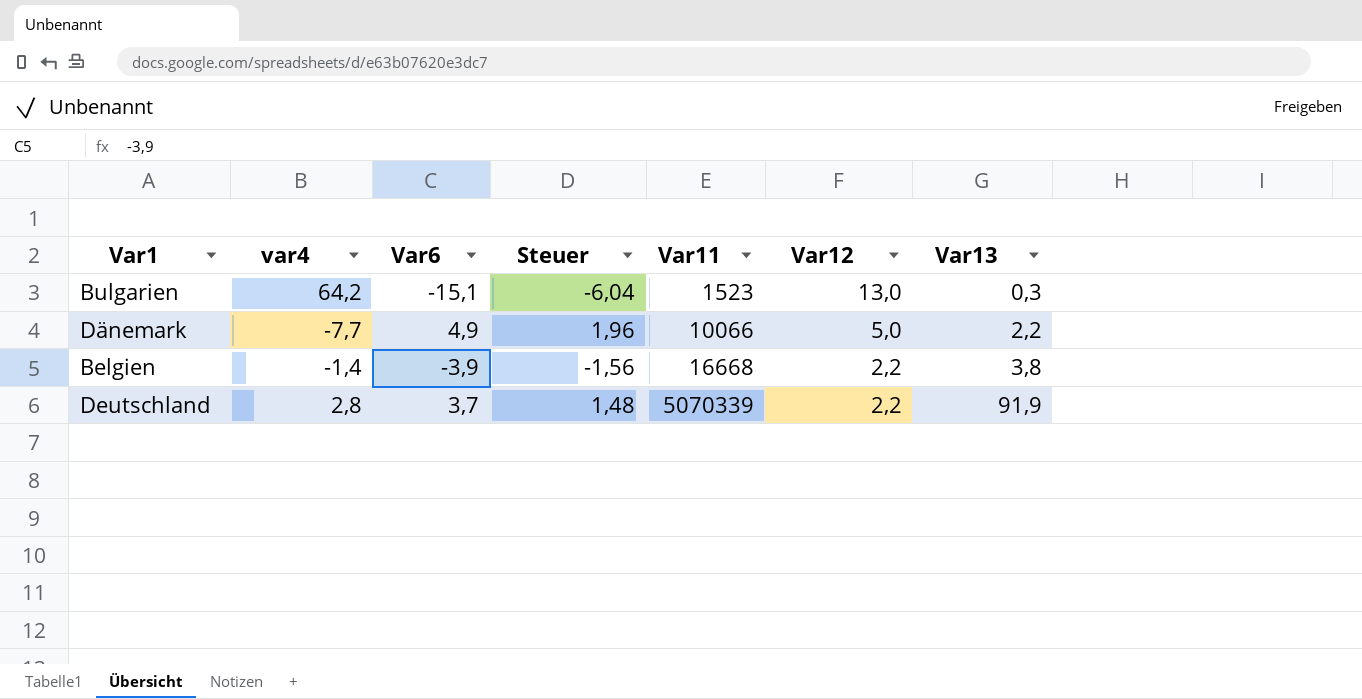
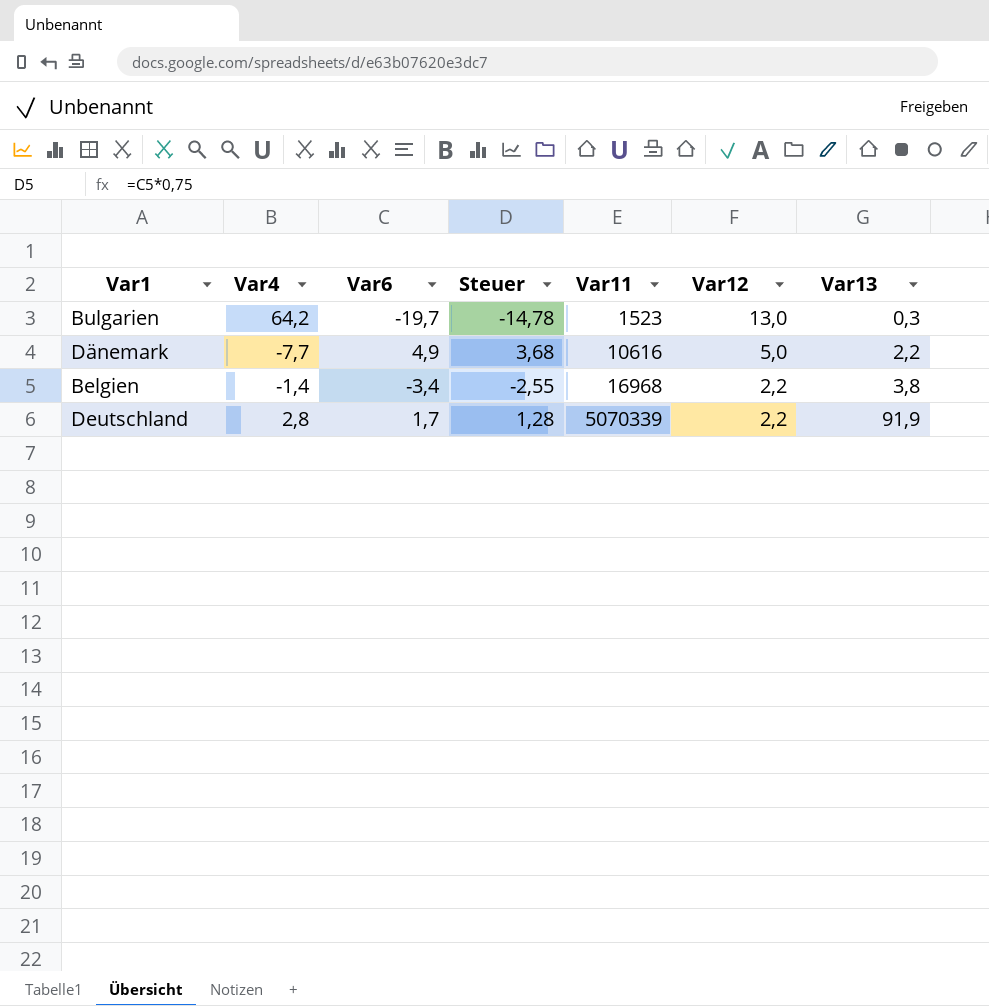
column name: var4 -> Var4
column Steuer | formula: [Var6] * 0,4 -> [Var6] * 0,75
Bulgarien | Var6: -15,1 -> -19,7
Dänemark | Var11: 10066 -> 10616
Belgien | Var6: -3,9 -> -3,4
Belgien | Var11: 16668 -> 16968
Deutschland | Var6: 3,7 -> 1,7

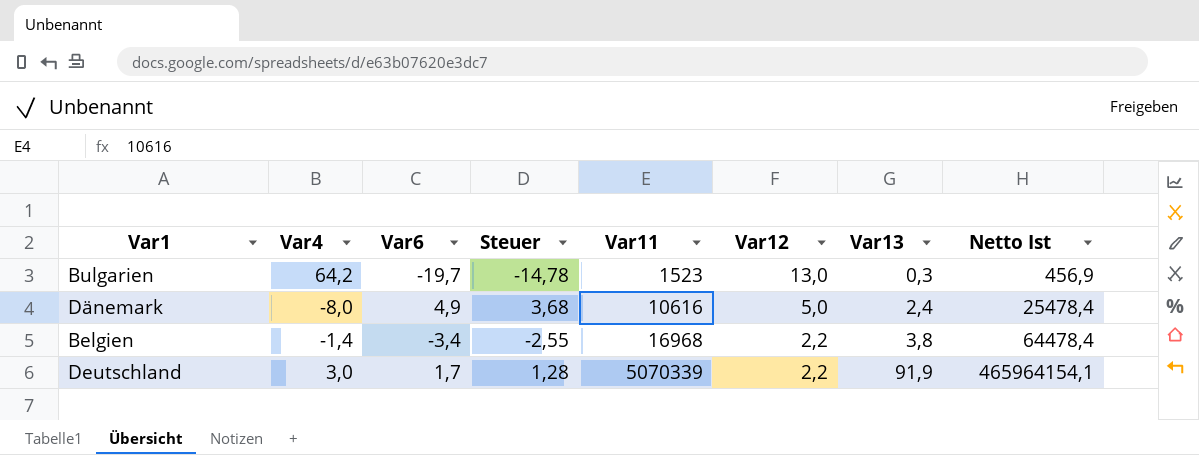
column Netto Ist | formula: none -> [Var11] * [Var13]
Dänemark | Var4: -7,7 -> -8,0
Dänemark | Var13: 2,2 -> 2,4
Deutschland | Var4: 2,8 -> 3,0

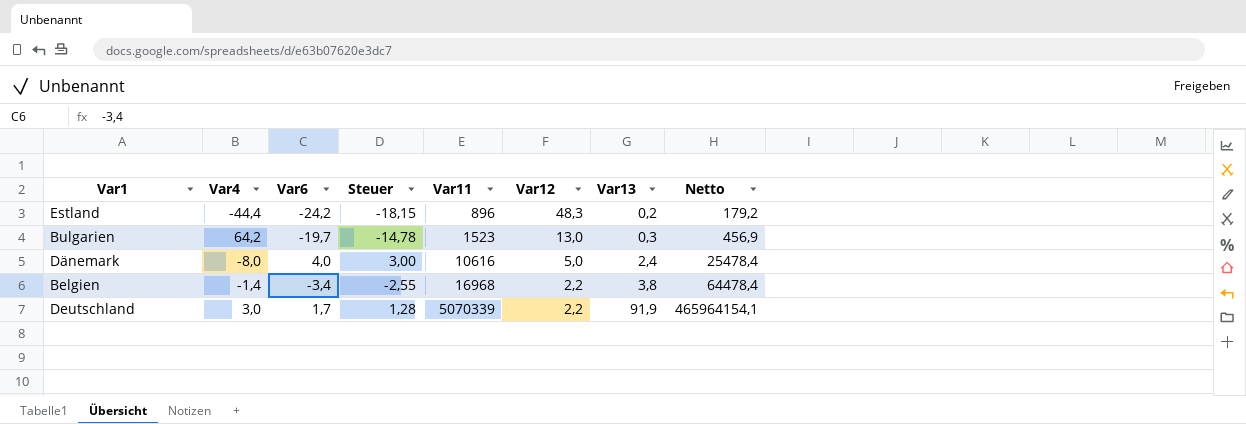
column name: Netto Ist -> Netto
row Estland: none -> -44,4 | -24,2 | -18,15 | 896 | 48,3 | 0,2 | 179,2
Dänemark | Var6: 4,9 -> 4,0
Dänemark | Steuer: 3,68 -> 3,00

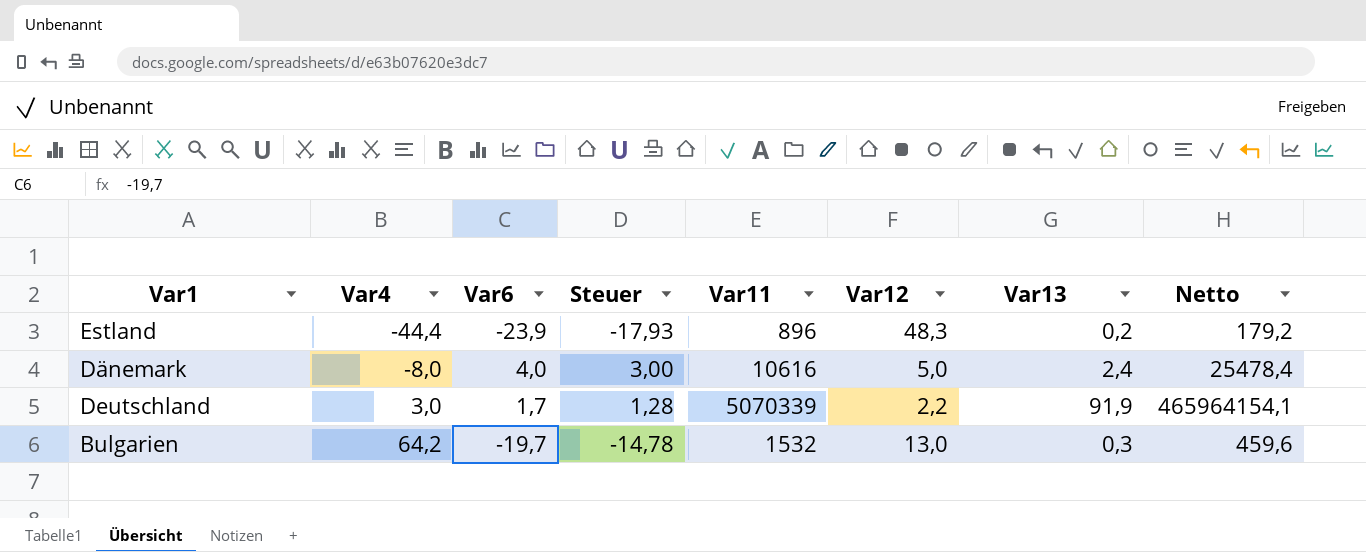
row order: Var11 ascending -> Var4 ascending
row Belgien: -1,4 | -3,4 | -2,55 | 16968 | 2,2 | 3,8 | 64478,4 -> none
Estland | Var6: -24,2 -> -23,9
Estland | Steuer: -18,15 -> -17,93
Bulgarien | Var11: 1523 -> 1532
Bulgarien | Netto: 456,9 -> 459,6

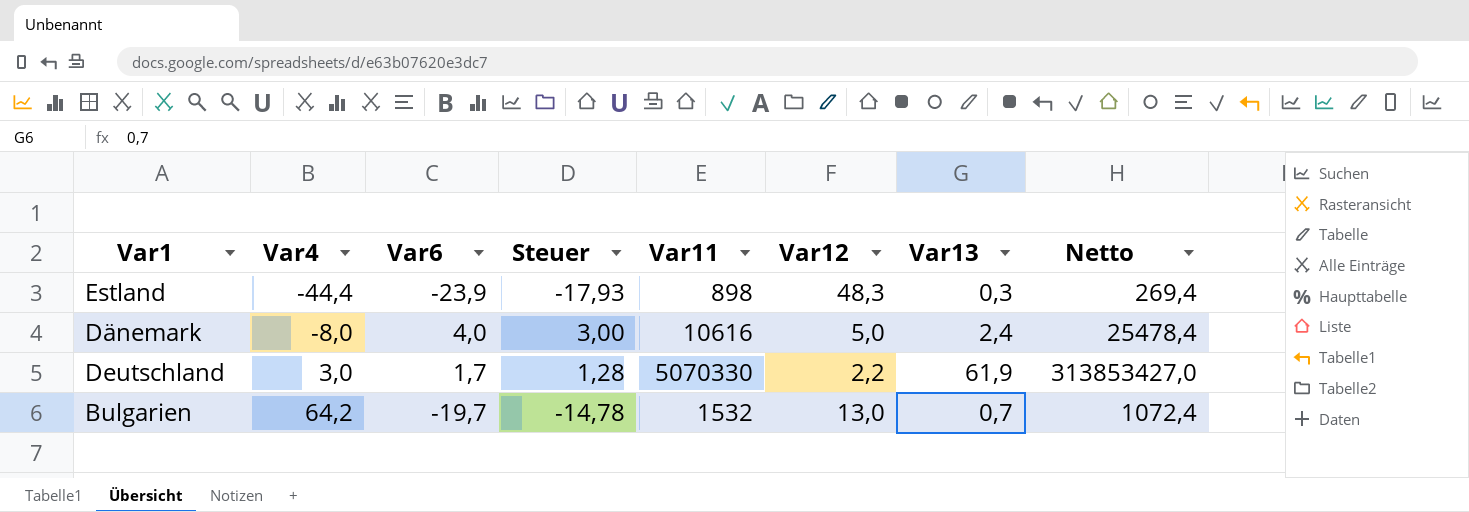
Estland | Var11: 896 -> 898
Estland | Var13: 0,2 -> 0,3
Estland | Netto: 179,2 -> 269,4
Deutschland | Var11: 5070339 -> 5070330
Deutschland | Var13: 91,9 -> 61,9
Deutschland | Netto: 465964154,1 -> 313853427,0
Bulgarien | Var13: 0,3 -> 0,7
Bulgarien | Netto: 459,6 -> 1072,4

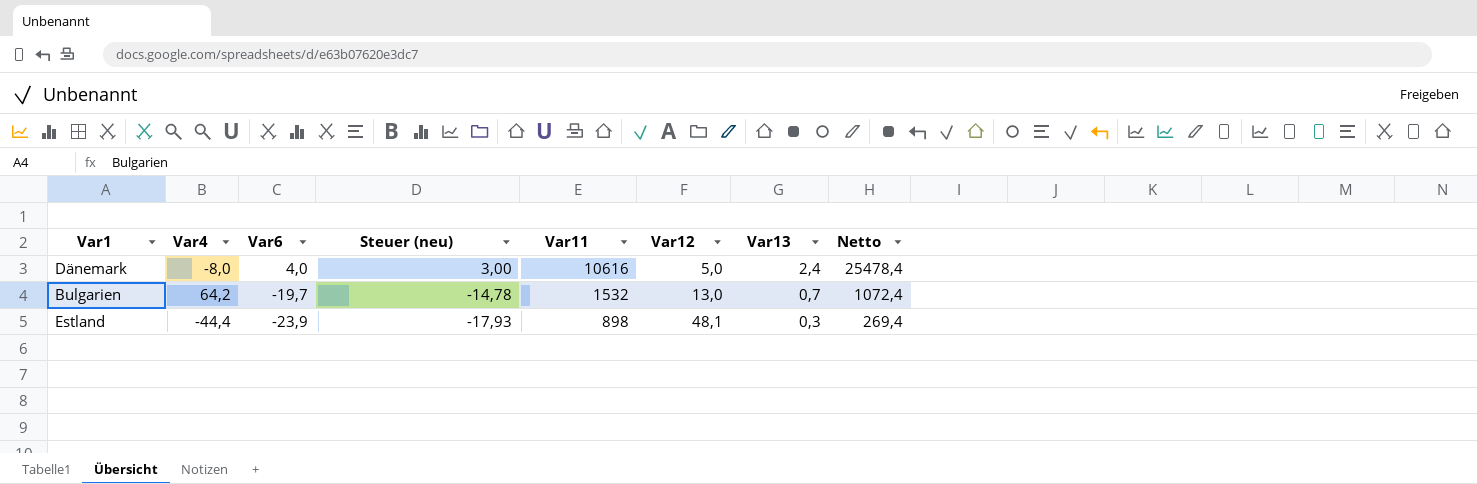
row order: Var4 ascending -> Var6 descending
column name: Steuer -> Steuer (neu)
row Deutschland: 3,0 | 1,7 | 1,28 | 5070330 | 2,2 | 61,9 | 313853427,0 -> none
Estland | Var12: 48,3 -> 48,1

